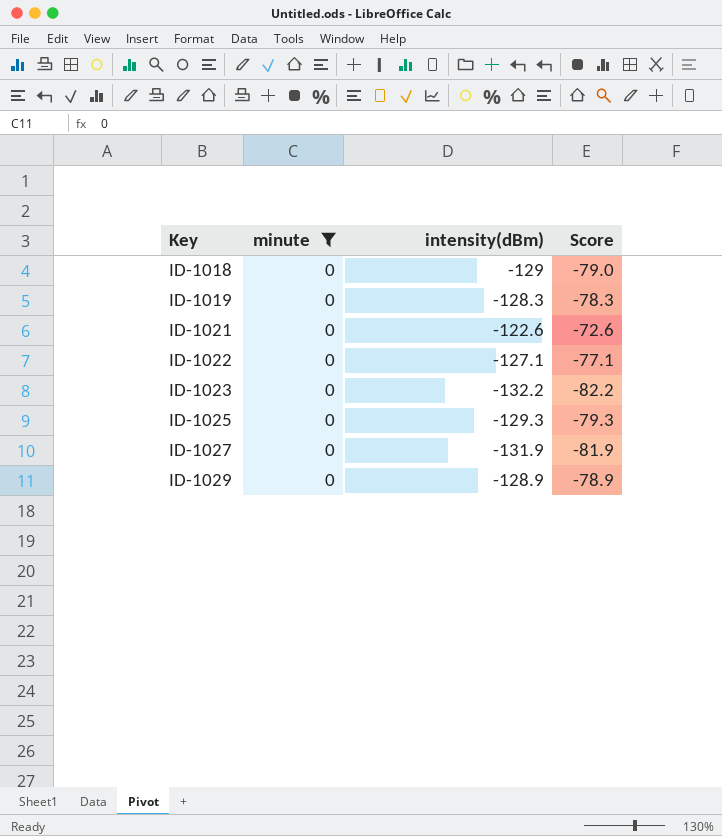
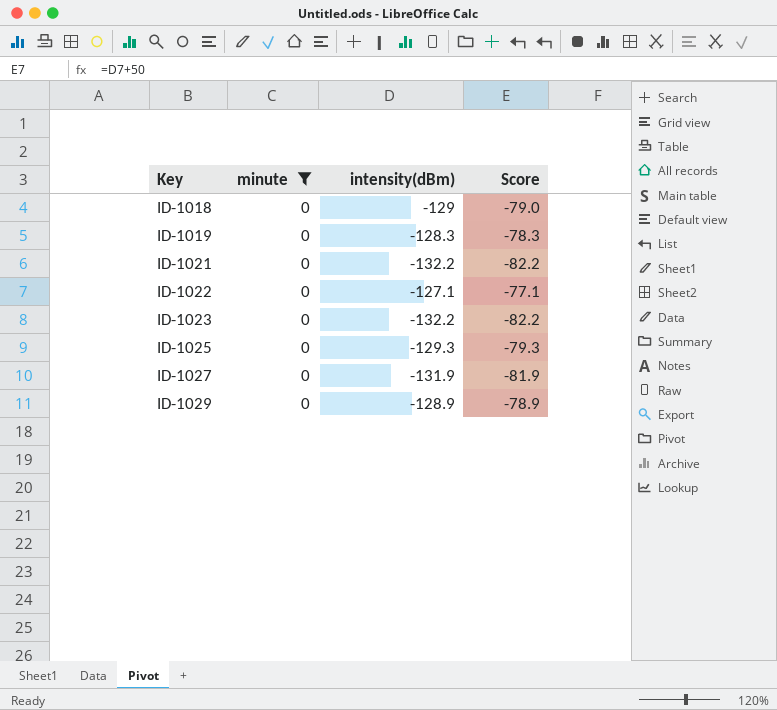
ID-1021 | intensity(dBm): -122.6 -> -132.2
ID-1021 | Score: -72.6 -> -82.2

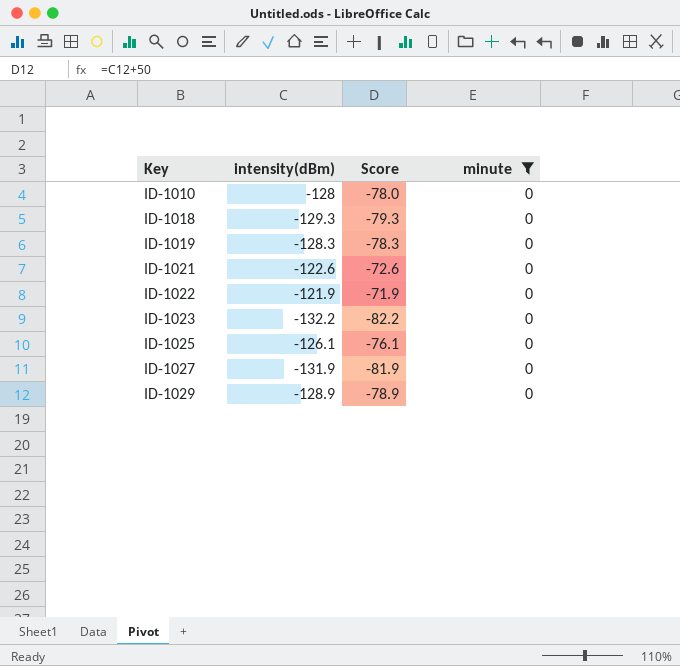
column minute | position: 2 -> 4
row ID-1010: none -> -128 | -78.0 | 0
ID-1018 | intensity(dBm): -129 -> -129.3
ID-1018 | Score: -79.0 -> -79.3
ID-1021 | intensity(dBm): -132.2 -> -122.6
ID-1021 | Score: -82.2 -> -72.6
ID-1022 | intensity(dBm): -127.1 -> -121.9
ID-1022 | Score: -77.1 -> -71.9
ID-1025 | intensity(dBm): -129.3 -> -126.1
ID-1025 | Score: -79.3 -> -76.1

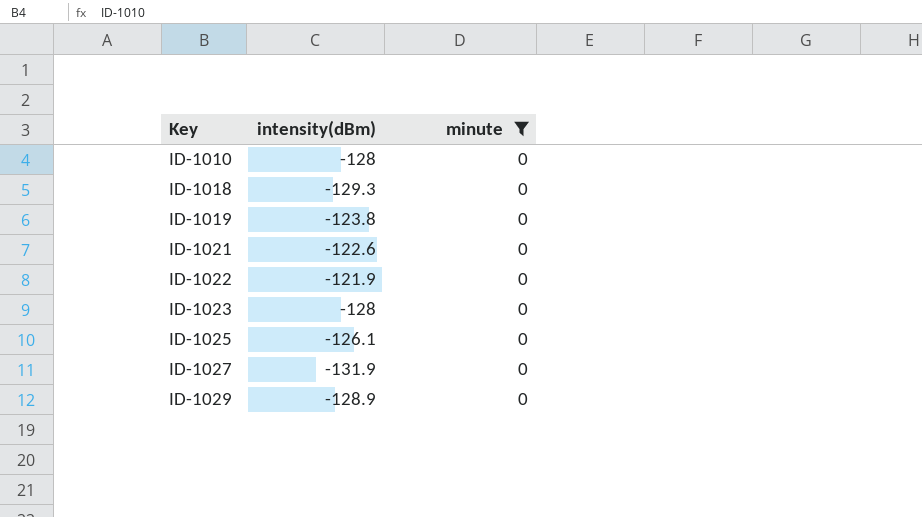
column Score | formula: [intensity(dBm)] + 50 -> none
ID-1019 | intensity(dBm): -128.3 -> -123.8
ID-1023 | intensity(dBm): -132.2 -> -128

